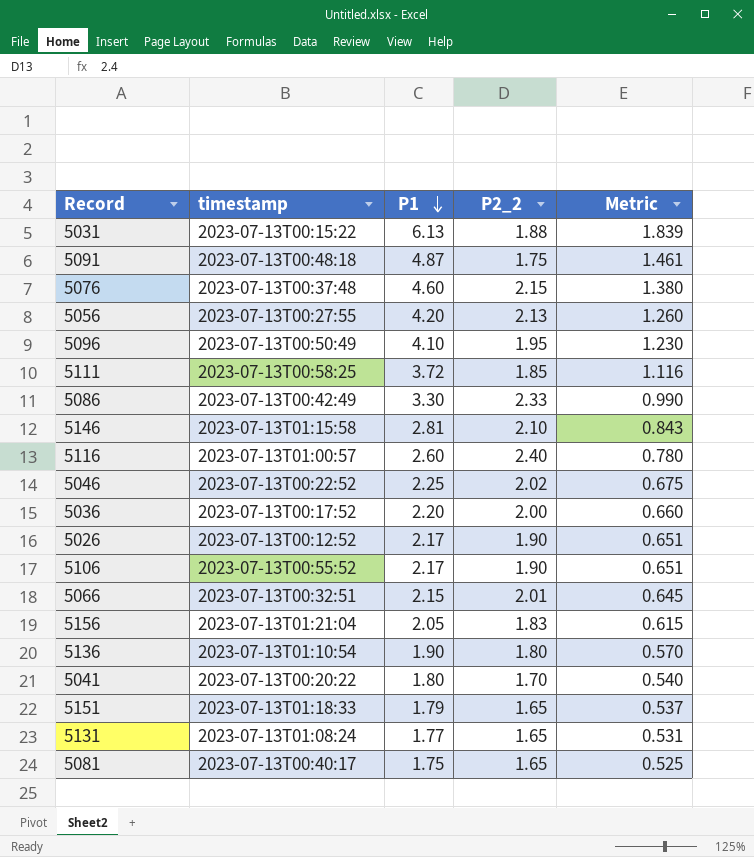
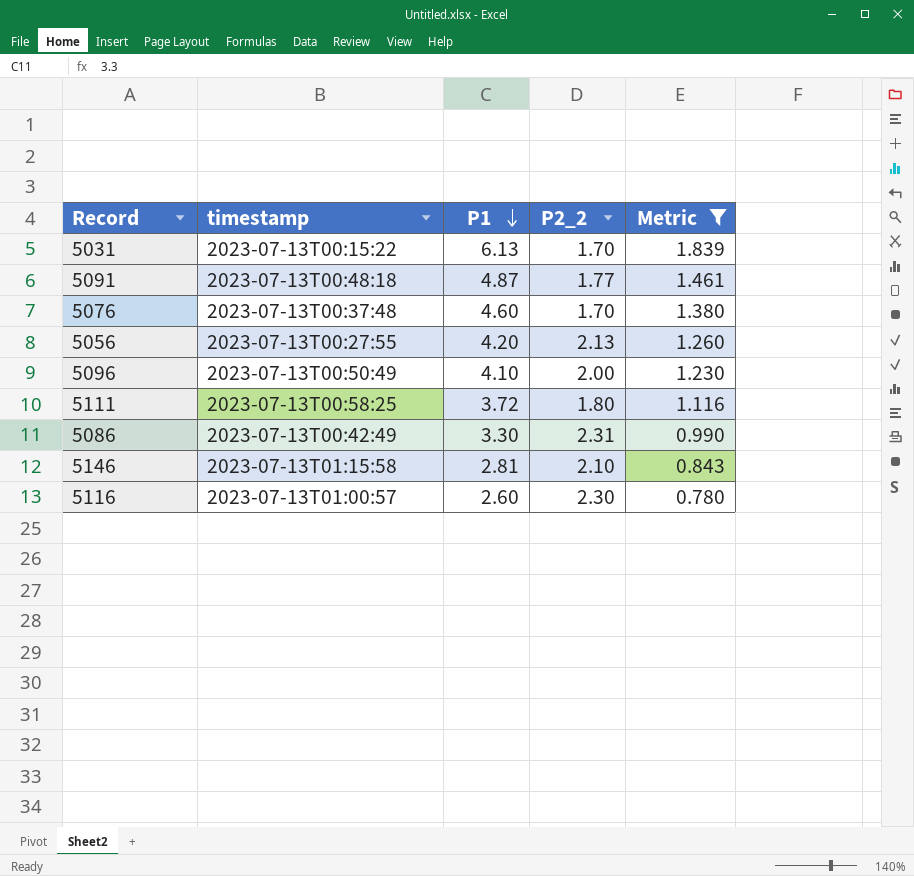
filter: none -> Metric >= 0.780
5031 | P2_2: 1.88 -> 1.70
5091 | P2_2: 1.75 -> 1.77
5076 | P2_2: 2.15 -> 1.70
5096 | P2_2: 1.95 -> 2.00
5111 | P2_2: 1.85 -> 1.80
5086 | P2_2: 2.33 -> 2.31
5116 | P2_2: 2.40 -> 2.30

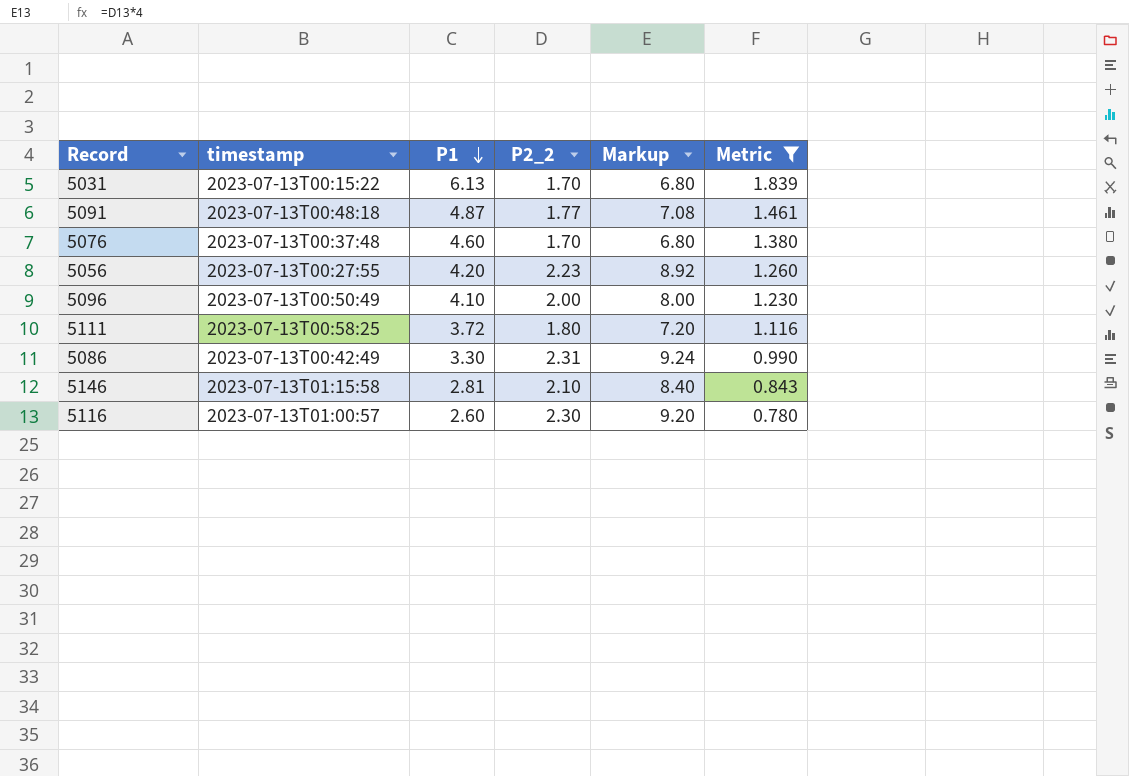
column Markup | formula: none -> [P2_2] * 4
5056 | P2_2: 2.13 -> 2.23

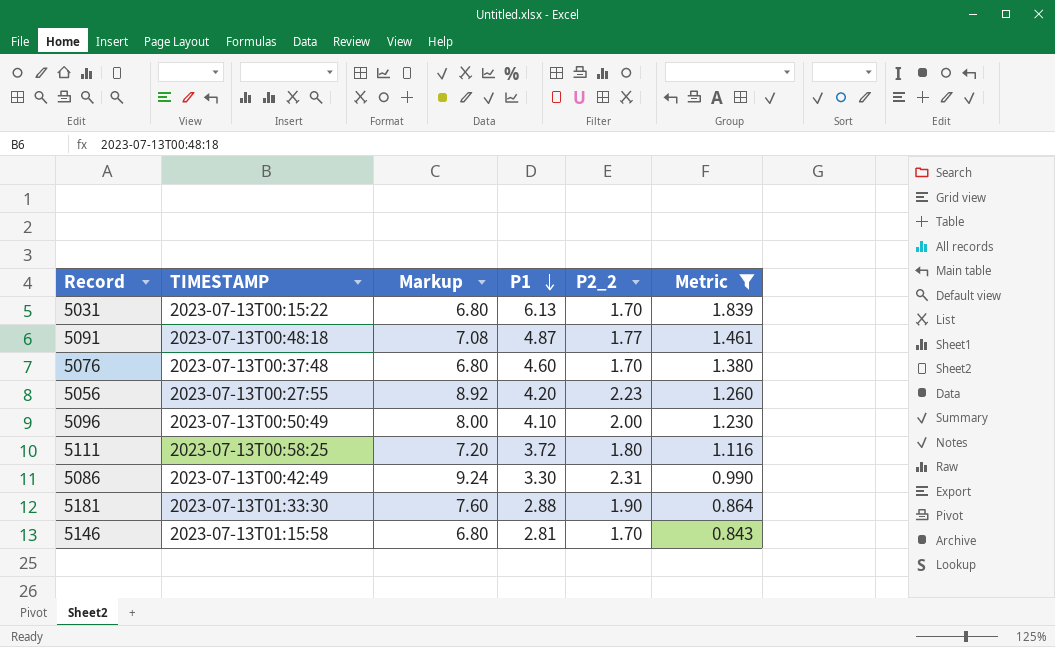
column name: timestamp -> TIMESTAMP
column Markup | position: 5 -> 3
row 5116: 2023-07-13T01:00:57 | 2.60 | 2.30 | 9.20 | 0.780 -> none
row 5181: none -> 2023-07-13T01:33:30 | 7.60 | 2.88 | 1.90 | 0.864
5146 | Markup: 8.40 -> 6.80
5146 | P2_2: 2.10 -> 1.70

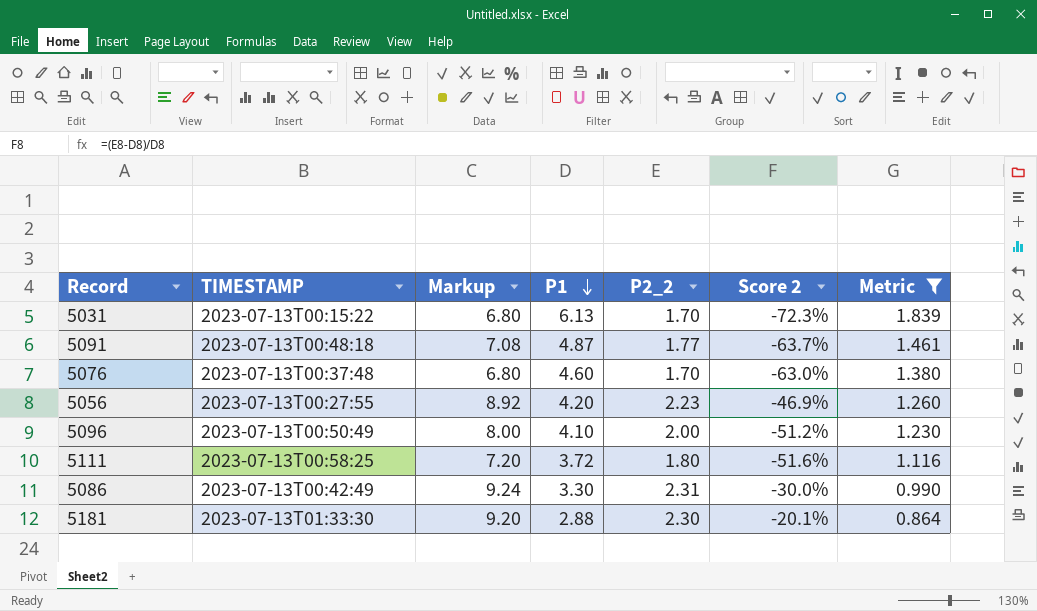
column Score 2 | formula: none -> ([P2_2] - [P1]) / [P1]
row 5146: 2023-07-13T01:15:58 | 6.80 | 2.81 | 1.70 | 0.843 -> none
5181 | Markup: 7.60 -> 9.20
5181 | P2_2: 1.90 -> 2.30

